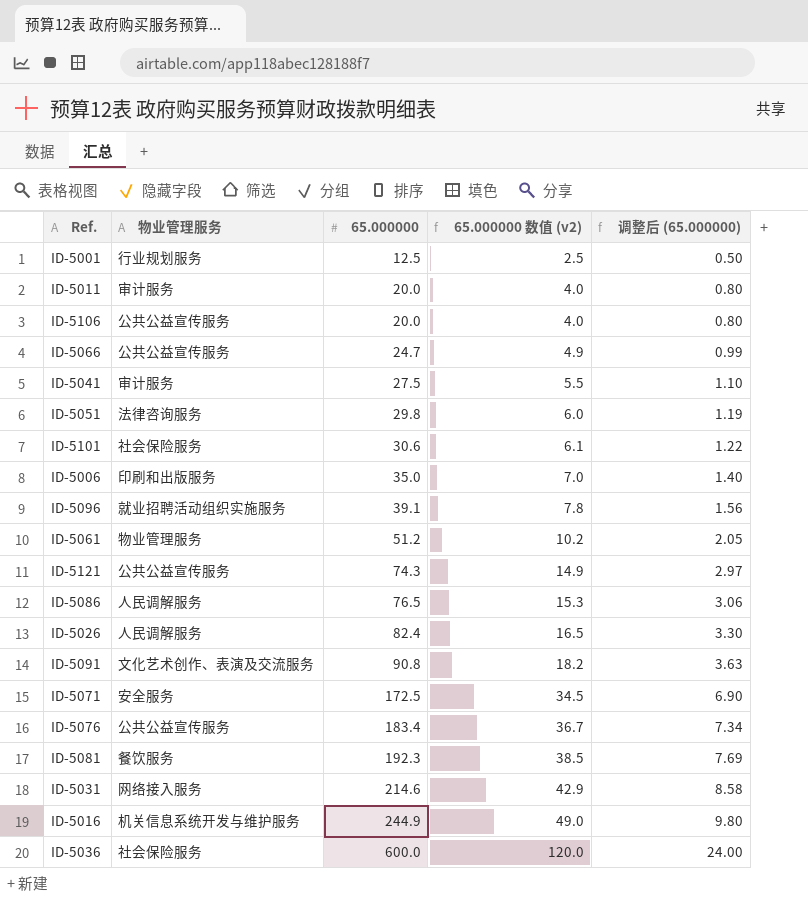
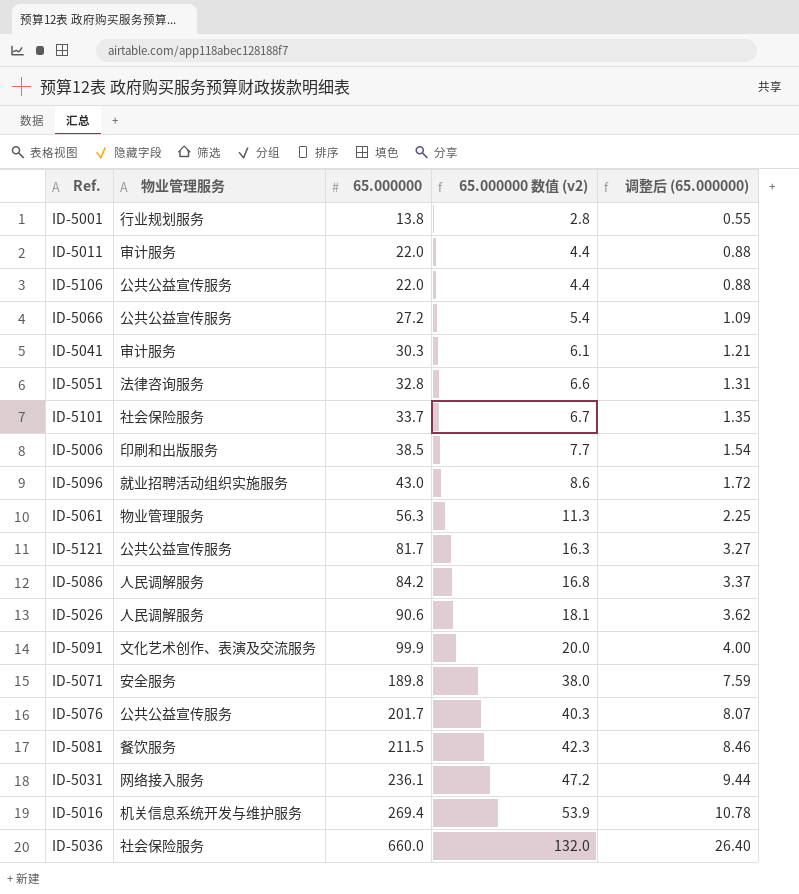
ID-5001 | 65.000000: 12.5 -> 13.8
ID-5001 | 65.000000 数值 (v2): 2.5 -> 2.8
ID-5001 | 调整后 (65.000000): 0.50 -> 0.55
ID-5011 | 65.000000: 20.0 -> 22.0
ID-5011 | 65.000000 数值 (v2): 4.0 -> 4.4
ID-5011 | 调整后 (65.000000): 0.80 -> 0.88
ID-5106 | 65.000000: 20.0 -> 22.0
ID-5106 | 65.000000 数值 (v2): 4.0 -> 4.4
ID-5106 | 调整后 (65.000000): 0.80 -> 0.88
ID-5066 | 65.000000: 24.7 -> 27.2
ID-5066 | 65.000000 数值 (v2): 4.9 -> 5.4
ID-5066 | 调整后 (65.000000): 0.99 -> 1.09
ID-5041 | 65.000000: 27.5 -> 30.3
ID-5041 | 65.000000 数值 (v2): 5.5 -> 6.1
ID-5041 | 调整后 (65.000000): 1.10 -> 1.21
ID-5051 | 65.000000: 29.8 -> 32.8
ID-5051 | 65.000000 数值 (v2): 6.0 -> 6.6
ID-5051 | 调整后 (65.000000): 1.19 -> 1.31
ID-5101 | 65.000000: 30.6 -> 33.7
ID-5101 | 65.000000 数值 (v2): 6.1 -> 6.7
ID-5101 | 调整后 (65.000000): 1.22 -> 1.35
ID-5006 | 65.000000: 35.0 -> 38.5
ID-5006 | 65.000000 数值 (v2): 7.0 -> 7.7
ID-5006 | 调整后 (65.000000): 1.40 -> 1.54
ID-5096 | 65.000000: 39.1 -> 43.0
ID-5096 | 65.000000 数值 (v2): 7.8 -> 8.6
ID-5096 | 调整后 (65.000000): 1.56 -> 1.72
ID-5061 | 65.000000: 51.2 -> 56.3
ID-5061 | 65.000000 数值 (v2): 10.2 -> 11.3
ID-5061 | 调整后 (65.000000): 2.05 -> 2.25
ID-5121 | 65.000000: 74.3 -> 81.7
ID-5121 | 65.000000 数值 (v2): 14.9 -> 16.3
ID-5121 | 调整后 (65.000000): 2.97 -> 3.27
ID-5086 | 65.000000: 76.5 -> 84.2
ID-5086 | 65.000000 数值 (v2): 15.3 -> 16.8
ID-5086 | 调整后 (65.000000): 3.06 -> 3.37
ID-5026 | 65.000000: 82.4 -> 90.6
ID-5026 | 65.000000 数值 (v2): 16.5 -> 18.1
ID-5026 | 调整后 (65.000000): 3.30 -> 3.62
ID-5091 | 65.000000: 90.8 -> 99.9
ID-5091 | 65.000000 数值 (v2): 18.2 -> 20.0
ID-5091 | 调整后 (65.000000): 3.63 -> 4.00
ID-5071 | 65.000000: 172.5 -> 189.8
ID-5071 | 65.000000 数值 (v2): 34.5 -> 38.0
ID-5071 | 调整后 (65.000000): 6.90 -> 7.59
ID-5076 | 65.000000: 183.4 -> 201.7
ID-5076 | 65.000000 数值 (v2): 36.7 -> 40.3
ID-5076 | 调整后 (65.000000): 7.34 -> 8.07
ID-5081 | 65.000000: 192.3 -> 211.5
ID-5081 | 65.000000 数值 (v2): 38.5 -> 42.3
ID-5081 | 调整后 (65.000000): 7.69 -> 8.46
ID-5031 | 65.000000: 214.6 -> 236.1
ID-5031 | 65.000000 数值 (v2): 42.9 -> 47.2
ID-5031 | 调整后 (65.000000): 8.58 -> 9.44
ID-5016 | 65.000000: 244.9 -> 269.4
ID-5016 | 65.000000 数值 (v2): 49.0 -> 53.9
ID-5016 | 调整后 (65.000000): 9.80 -> 10.78
ID-5036 | 65.000000: 600.0 -> 660.0
ID-5036 | 65.000000 数值 (v2): 120.0 -> 132.0
ID-5036 | 调整后 (65.000000): 24.00 -> 26.40

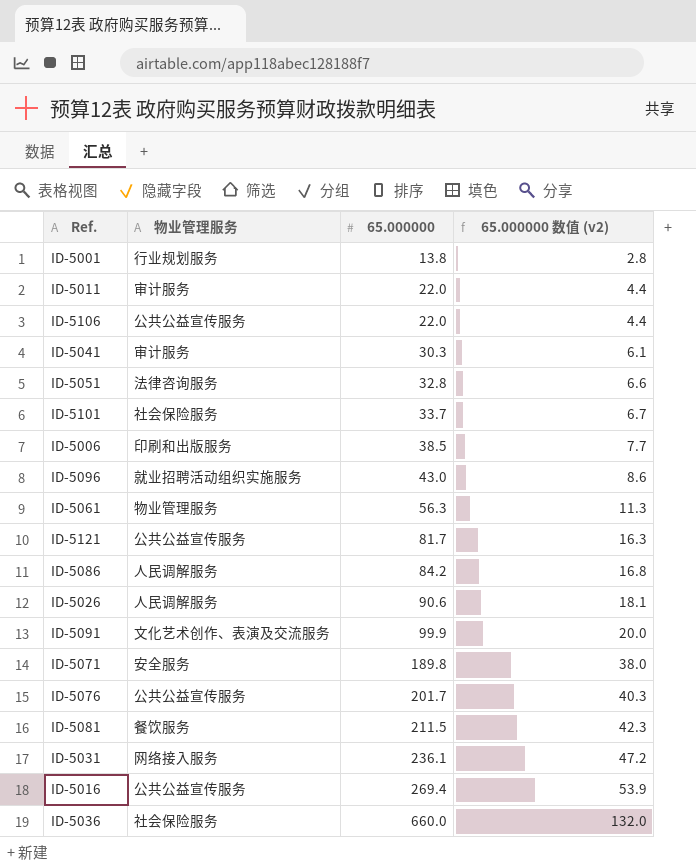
column 调整后 (65.000000) | formula: [65.000000] * 0.04 -> none
row ID-5066: 公共公益宣传服务 | 27.2 | 5.4 | 1.09 -> none
ID-5016 | 物业管理服务: 机关信息系统开发与维护服务 -> 公共公益宣传服务

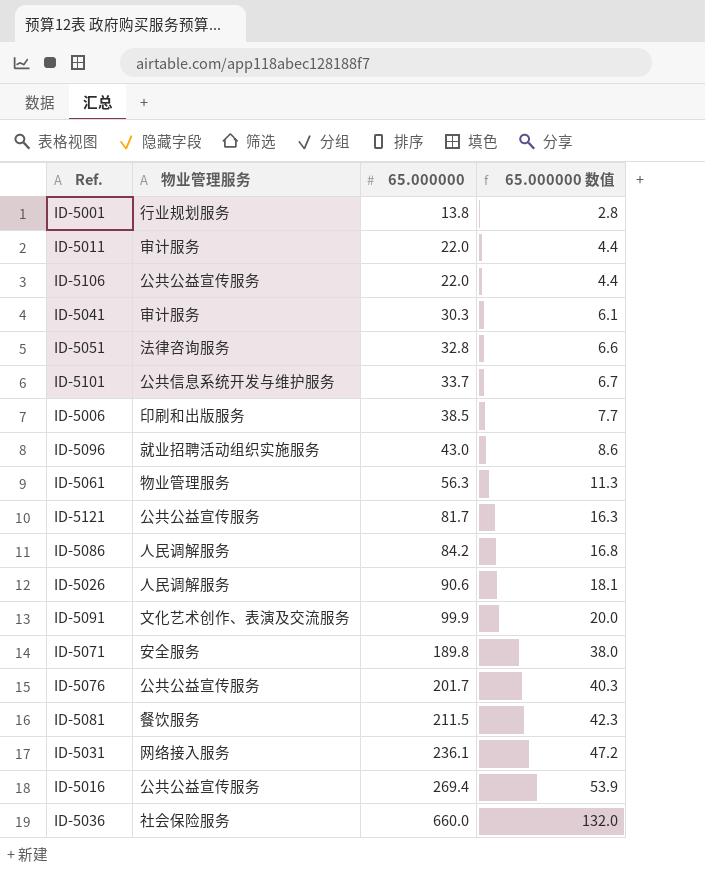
column name: 65.000000 数值 (v2) -> 65.000000 数值
ID-5101 | 物业管理服务: 社会保险服务 -> 公共信息系统开发与维护服务

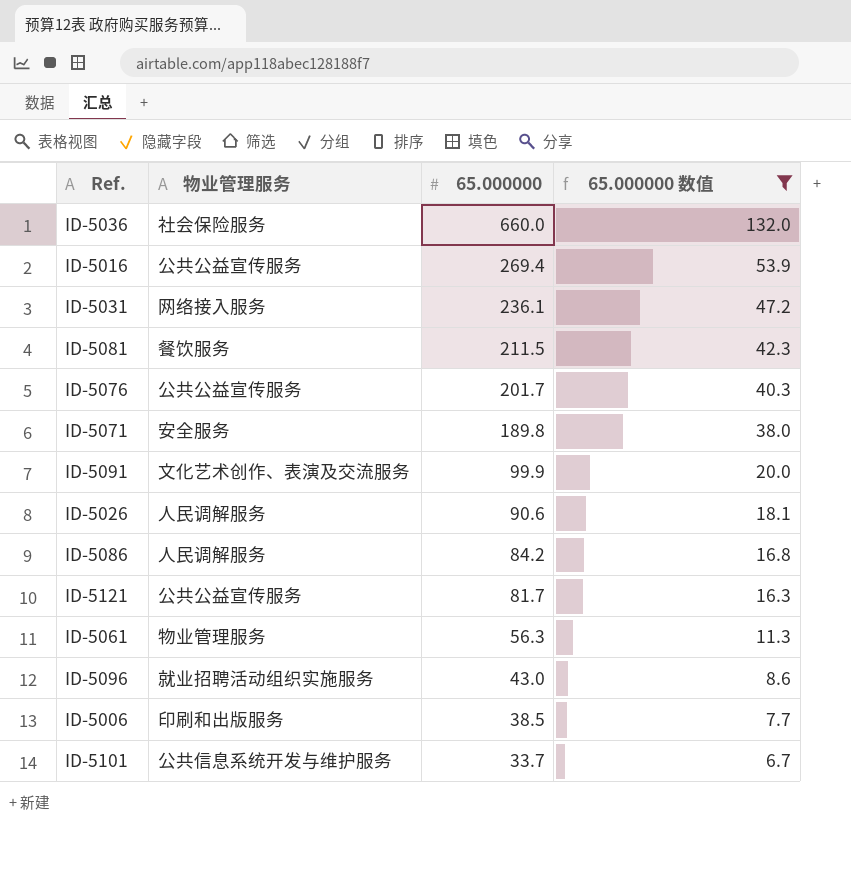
filter: none -> 65.000000 数值 >= 6.7
row order: 65.000000 ascending -> 65.000000 descending

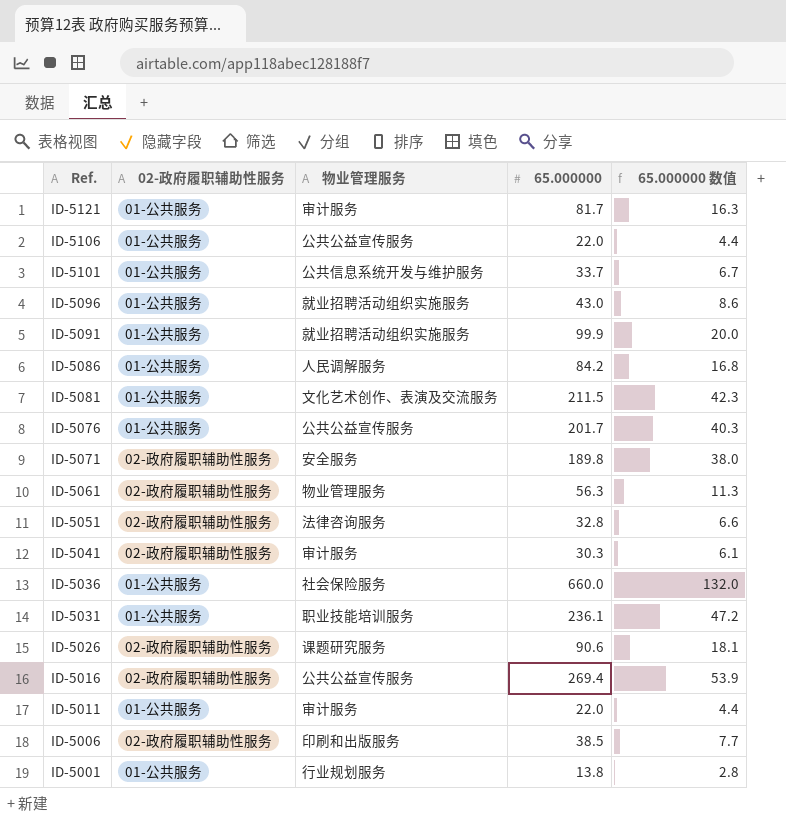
filter: 65.000000 数值 >= 6.7 -> none
row order: 65.000000 descending -> Ref. descending
column 02-政府履职辅助性服务 | position: none -> 2
ID-5121 | 物业管理服务: 公共公益宣传服务 -> 审计服务
ID-5091 | 物业管理服务: 文化艺术创作、表演及交流服务 -> 就业招聘活动组织实施服务
ID-5081 | 物业管理服务: 餐饮服务 -> 文化艺术创作、表演及交流服务
ID-5031 | 物业管理服务: 网络接入服务 -> 职业技能培训服务
ID-5026 | 物业管理服务: 人民调解服务 -> 课题研究服务

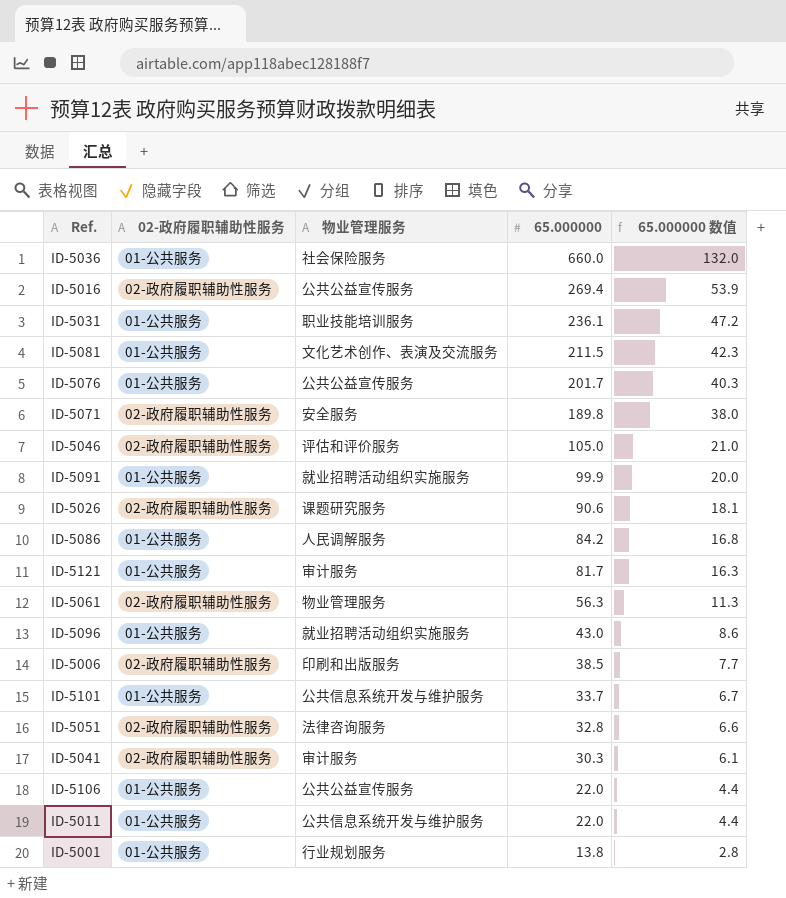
row order: Ref. descending -> 65.000000 descending
row ID-5046: none -> 02-政府履职辅助性服务 | 评估和评价服务 | 105.0 | 21.0
ID-5011 | 物业管理服务: 审计服务 -> 公共信息系统开发与维护服务

